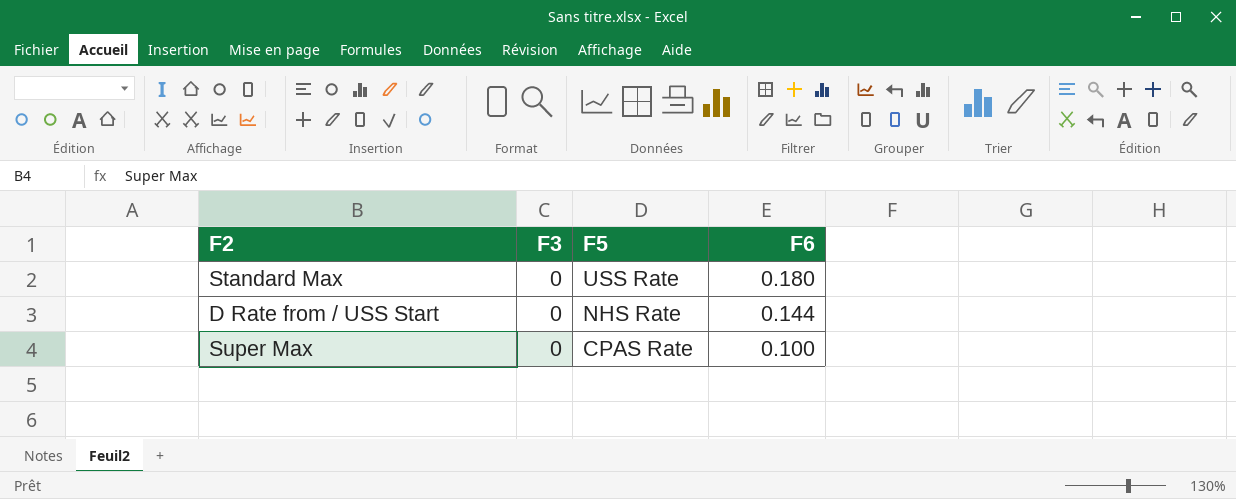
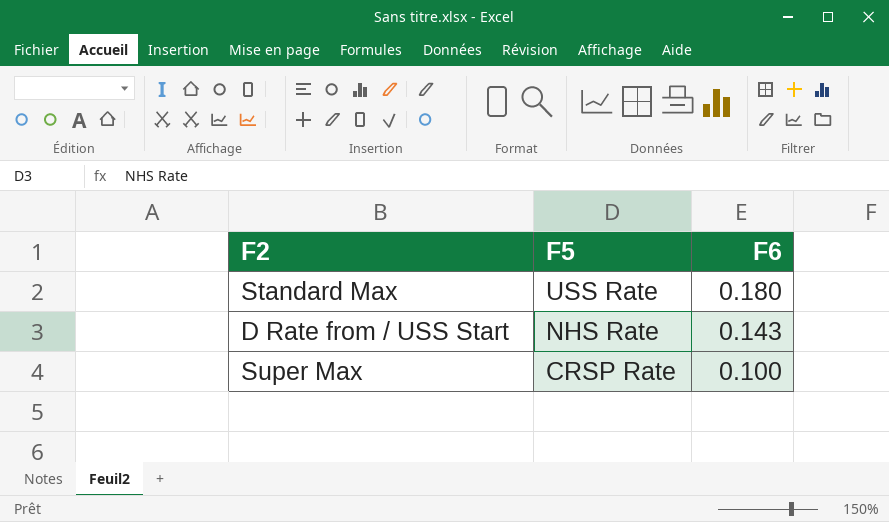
column F3 | position: 2 -> none
D Rate from / USS Start | F6: 0.144 -> 0.143
Super Max | F5: CPAS Rate -> CRSP Rate

